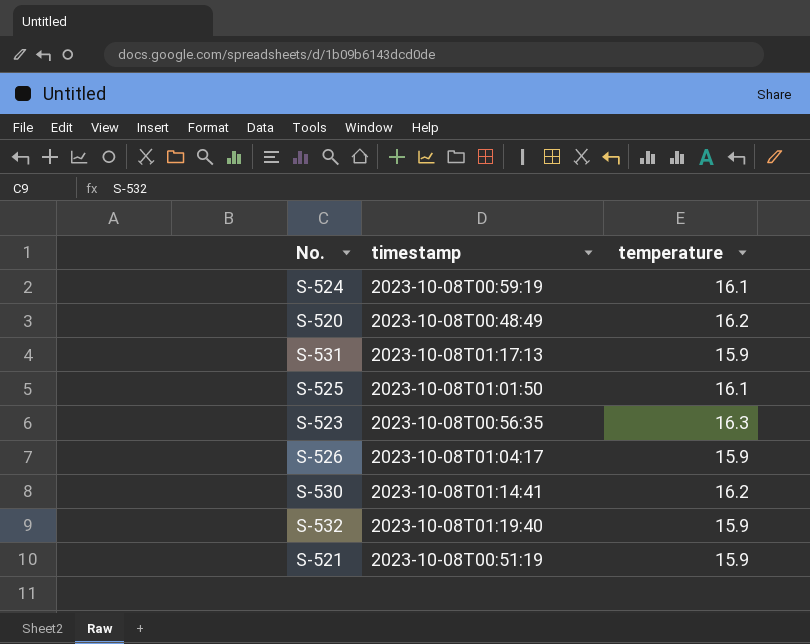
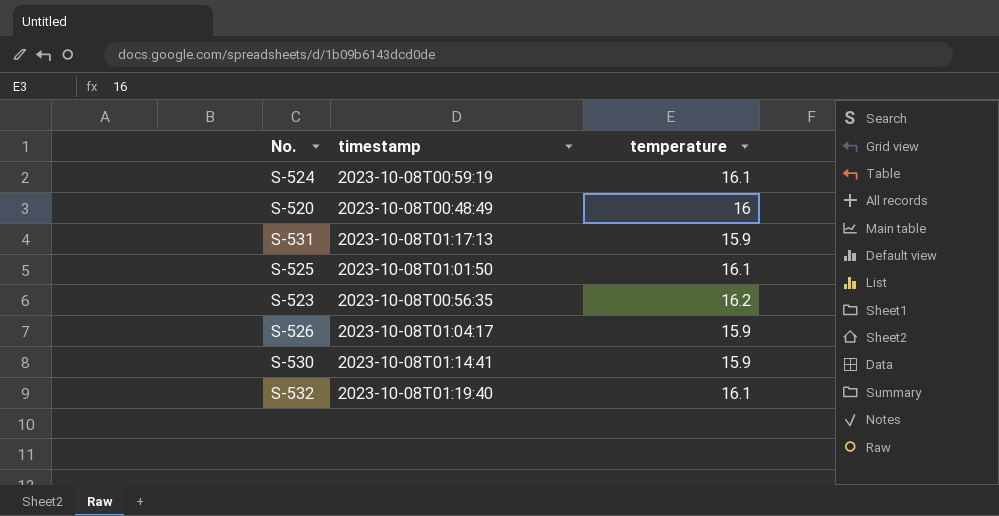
row S-521: 2023-10-08T00:51:19 | 15.9 -> none
S-520 | temperature: 16.2 -> 16
S-523 | temperature: 16.3 -> 16.2
S-530 | temperature: 16.2 -> 15.9
S-532 | temperature: 15.9 -> 16.1

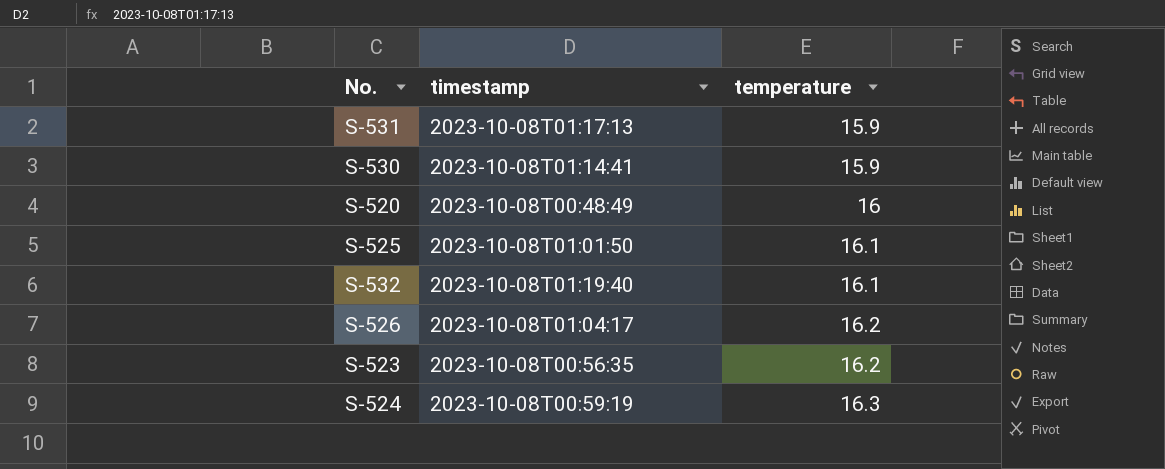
row order: none -> temperature ascending
S-526 | temperature: 15.9 -> 16.2
S-524 | temperature: 16.1 -> 16.3

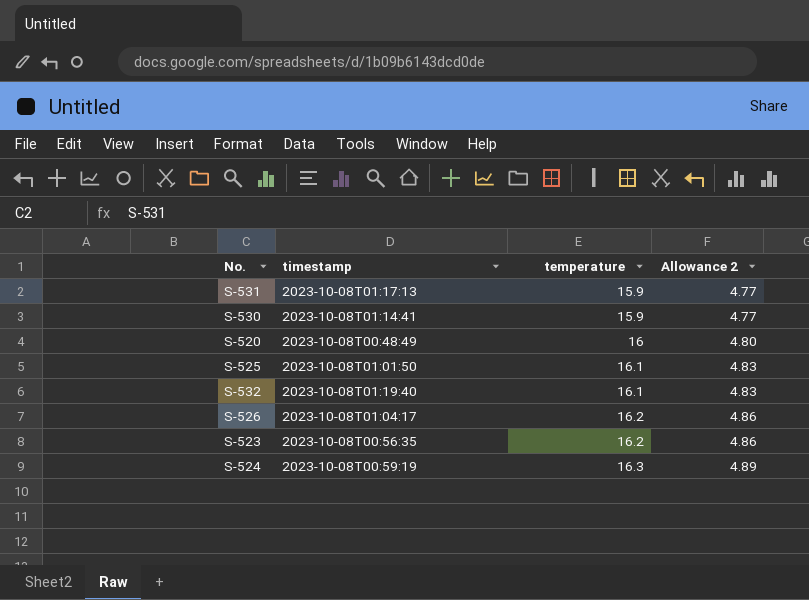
column Allowance 2 | formula: none -> [temperature] * 0.3

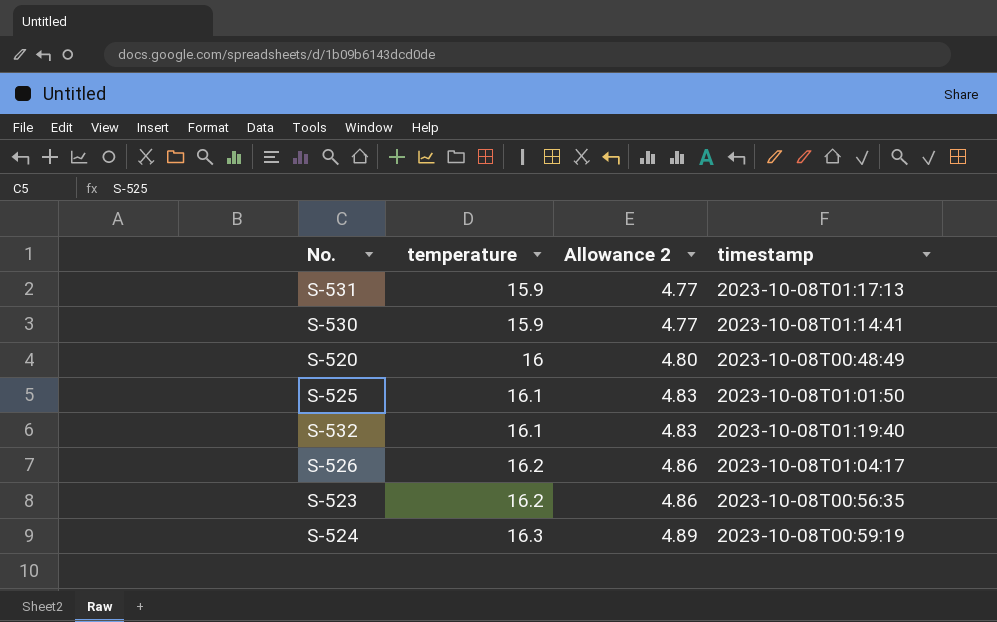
column timestamp | position: 2 -> 4

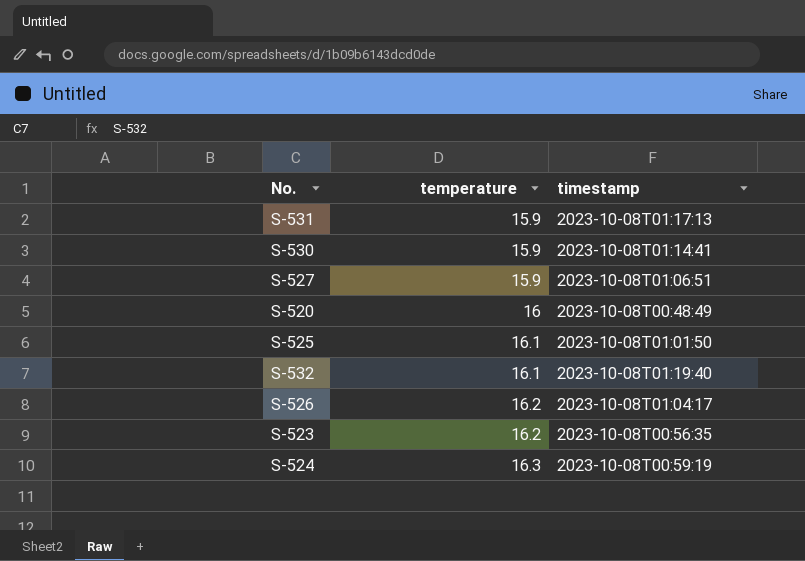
column Allowance 2 | formula: [temperature] * 0.3 -> none
row S-527: none -> 15.9 | 2023-10-08T01:06:51

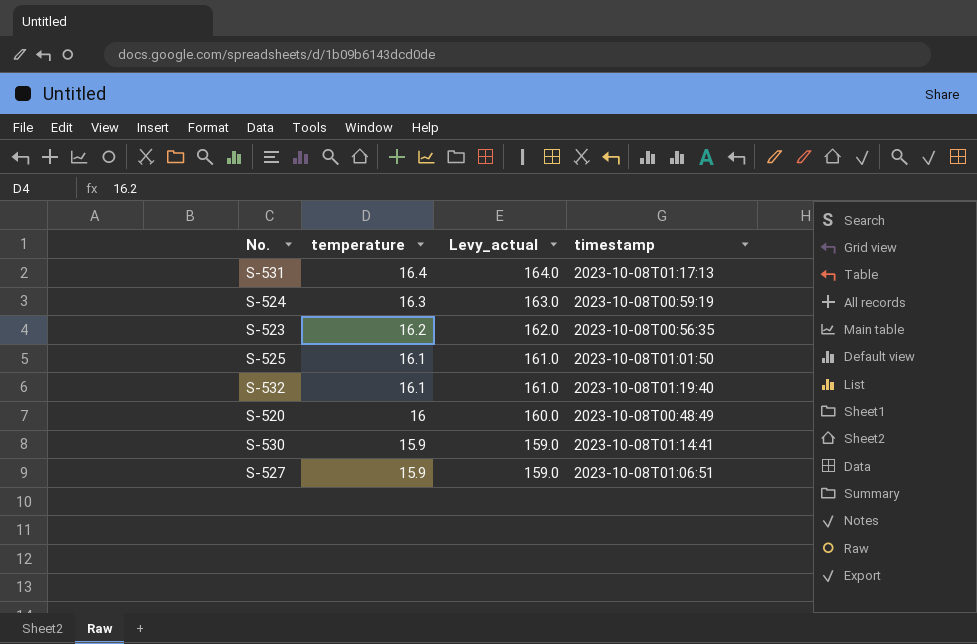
row order: temperature ascending -> temperature descending
column Levy_actual | formula: none -> [temperature] * 10
row S-526: 16.2 | 2023-10-08T01:04:17 -> none
S-531 | temperature: 15.9 -> 16.4

